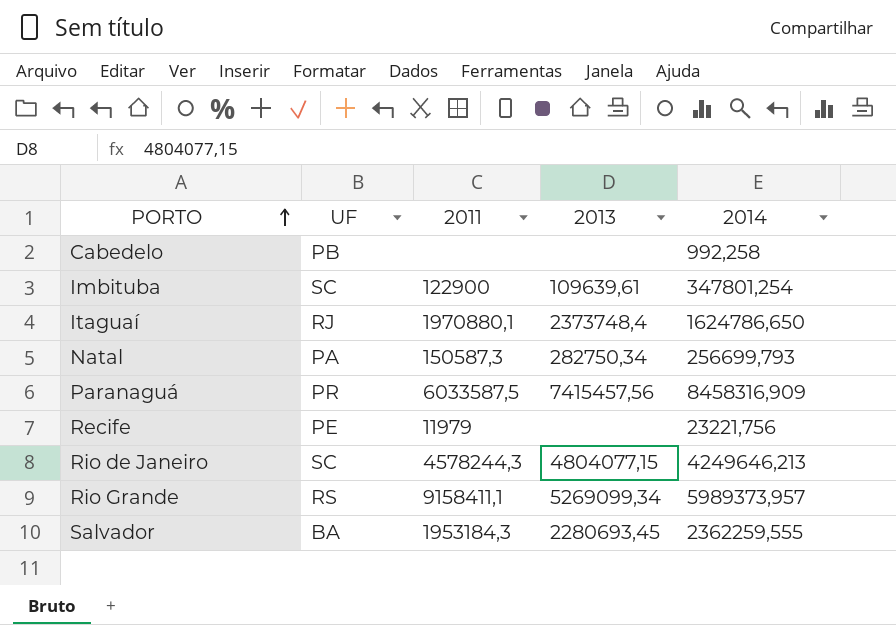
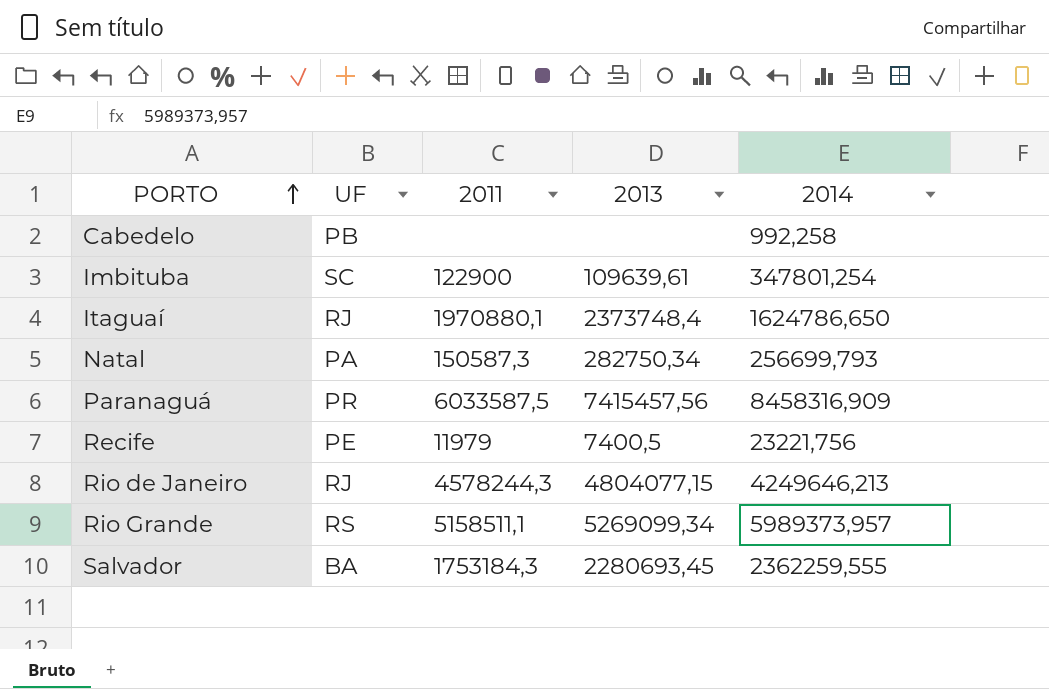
Recife | 2013: none -> 7400,5
Rio de Janeiro | UF: SC -> RJ
Rio Grande | 2011: 9158411,1 -> 5158511,1
Salvador | 2011: 1953184,3 -> 1753184,3

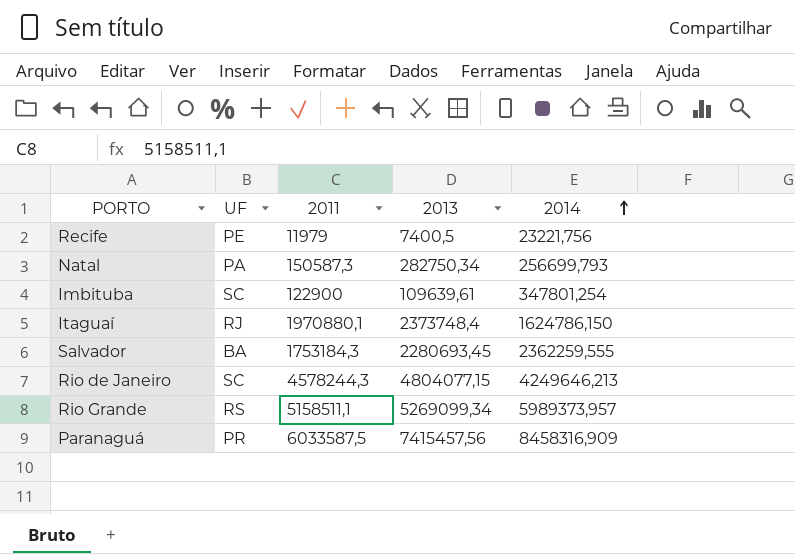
row order: PORTO ascending -> 2014 ascending
row Cabedelo: PB | none | none | 992,258 -> none
Itaguaí | 2014: 1624786,650 -> 1624786,150
Rio de Janeiro | UF: RJ -> SC

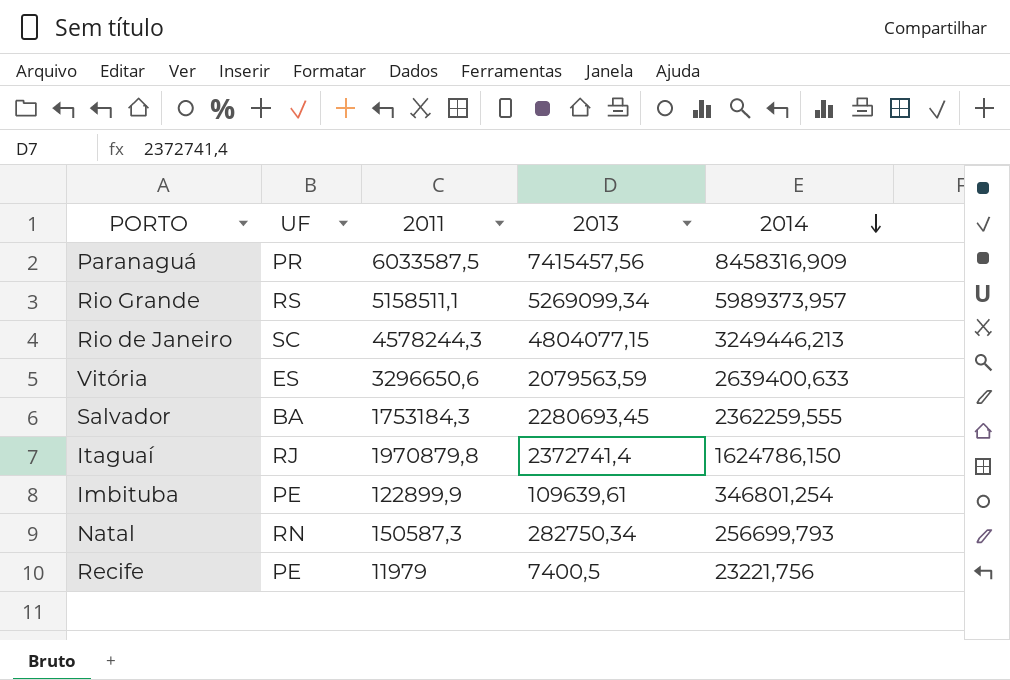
row order: 2014 ascending -> 2014 descending
Rio de Janeiro | 2014: 4249646,213 -> 3249446,213
row Vitória: none -> ES | 3296650,6 | 2079563,59 | 2639400,633
Itaguaí | 2011: 1970880,1 -> 1970879,8
Itaguaí | 2013: 2373748,4 -> 2372741,4
Imbituba | UF: SC -> PE
Imbituba | 2011: 122900 -> 122899,9
Imbituba | 2014: 347801,254 -> 346801,254
Natal | UF: PA -> RN

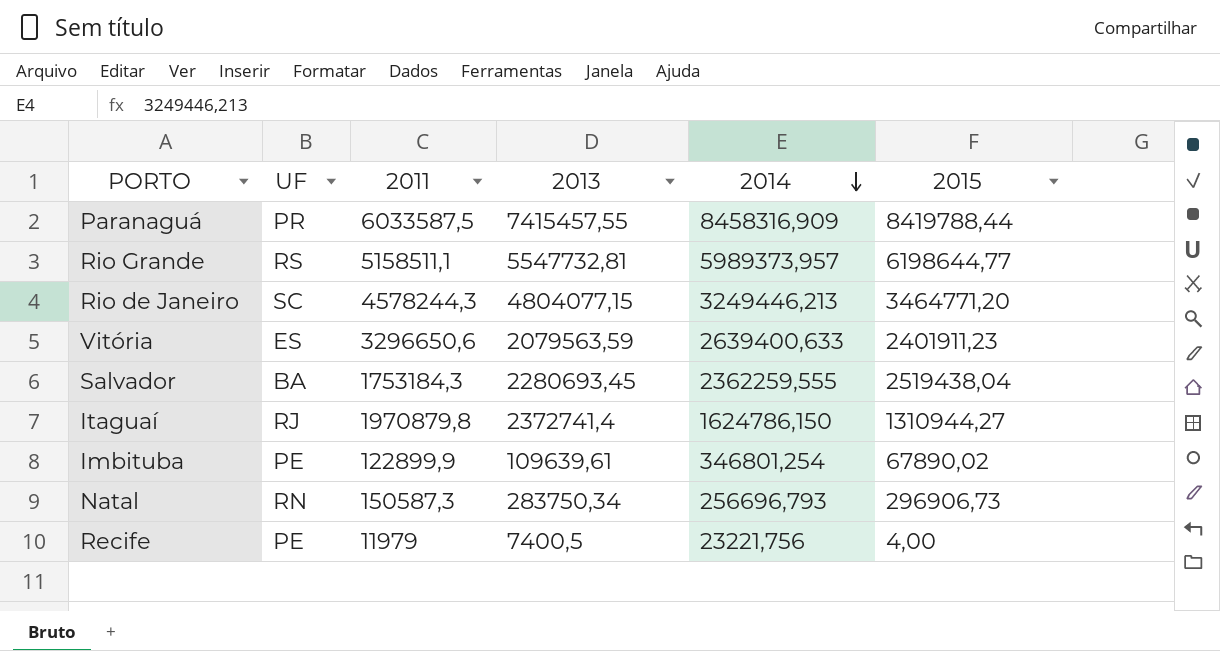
column 2015 | position: none -> 6
Paranaguá | 2013: 7415457,56 -> 7415457,55
Rio Grande | 2013: 5269099,34 -> 5547732,81
Natal | 2013: 282750,34 -> 283750,34
Natal | 2014: 256699,793 -> 256696,793

